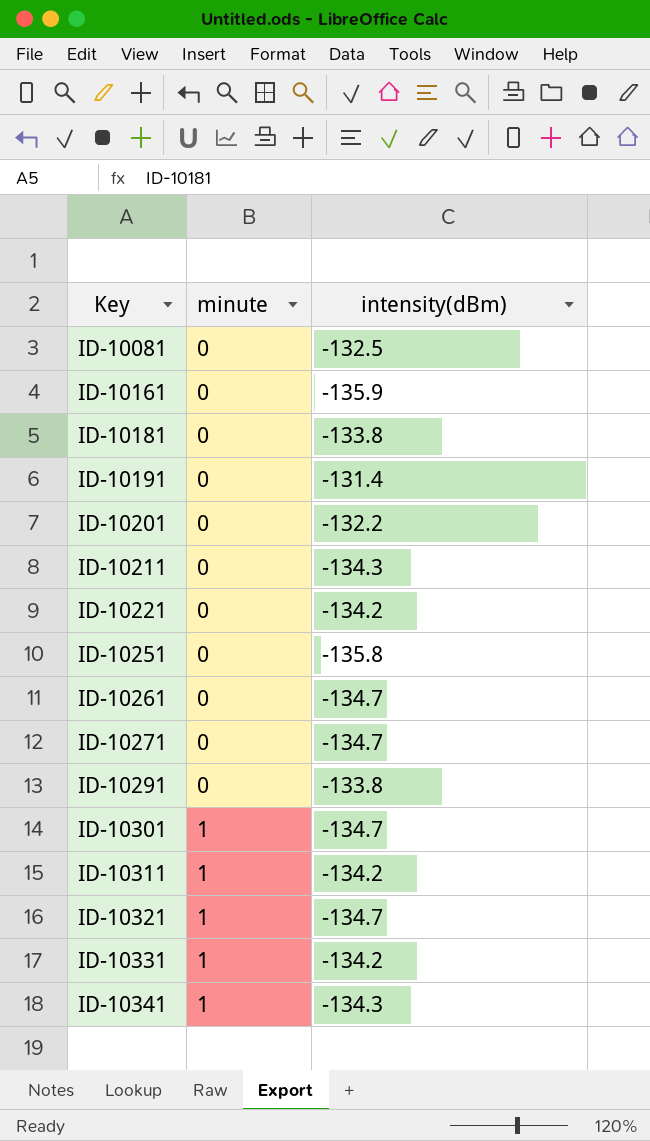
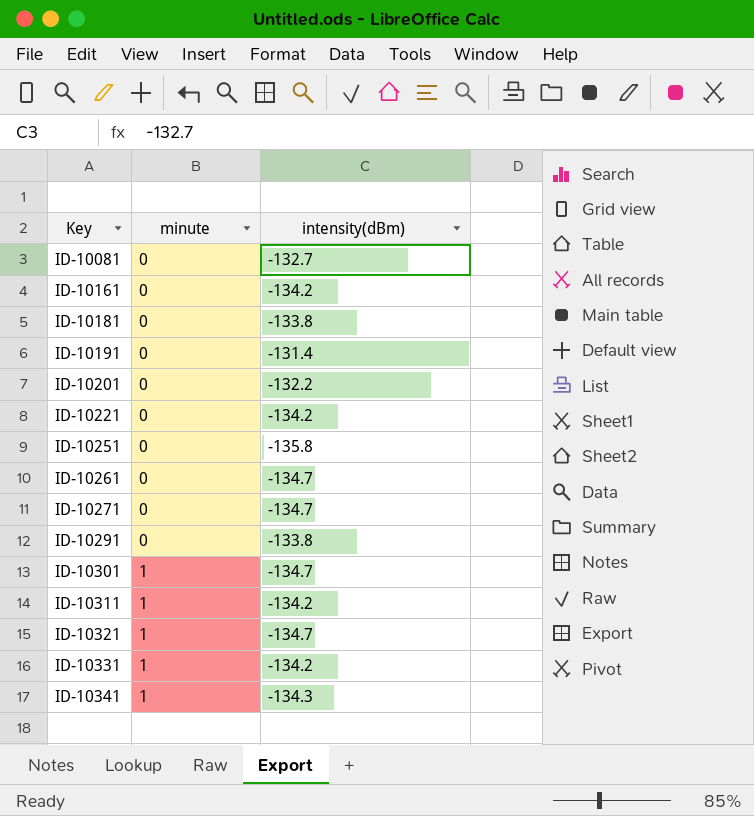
row ID-10211: 0 | -134.3 -> none
ID-10081 | intensity(dBm): -132.5 -> -132.7
ID-10161 | intensity(dBm): -135.9 -> -134.2

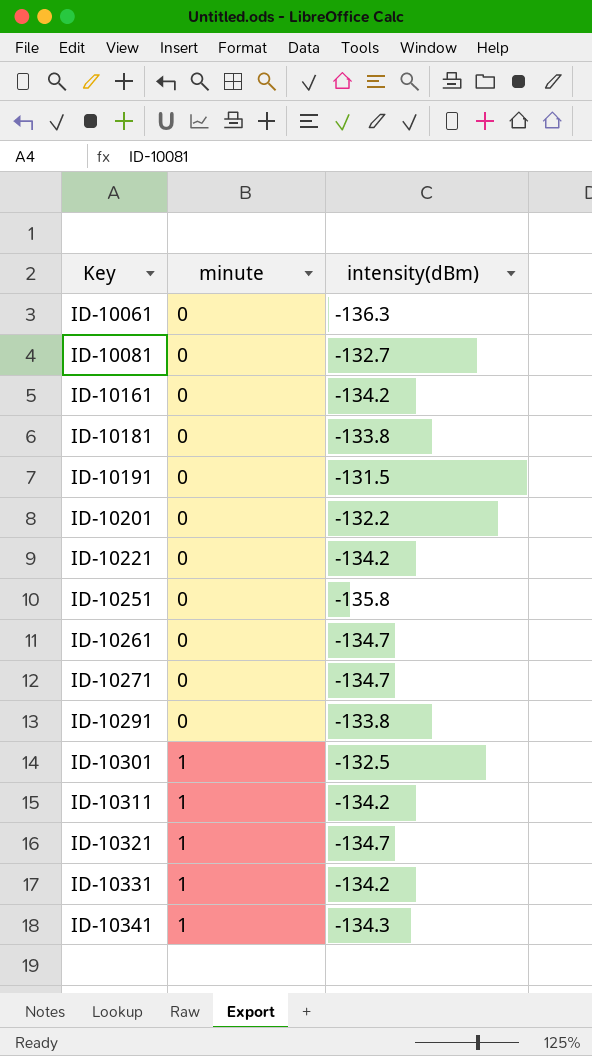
row ID-10061: none -> 0 | -136.3
ID-10191 | intensity(dBm): -131.4 -> -131.5
ID-10301 | intensity(dBm): -134.7 -> -132.5

